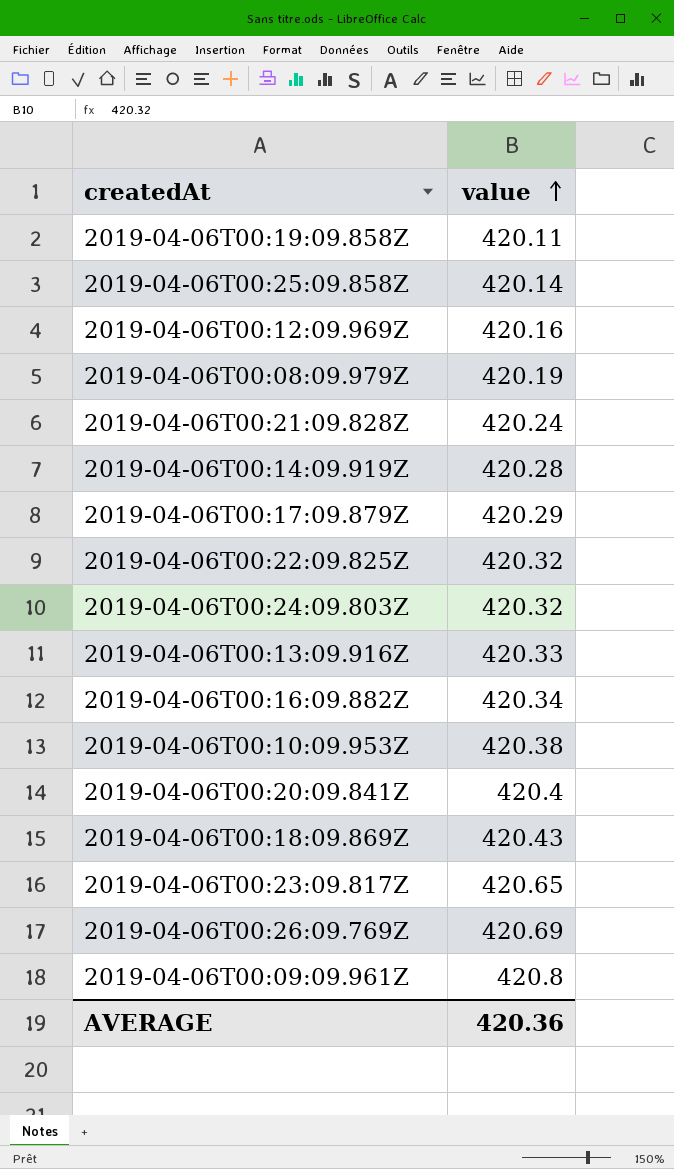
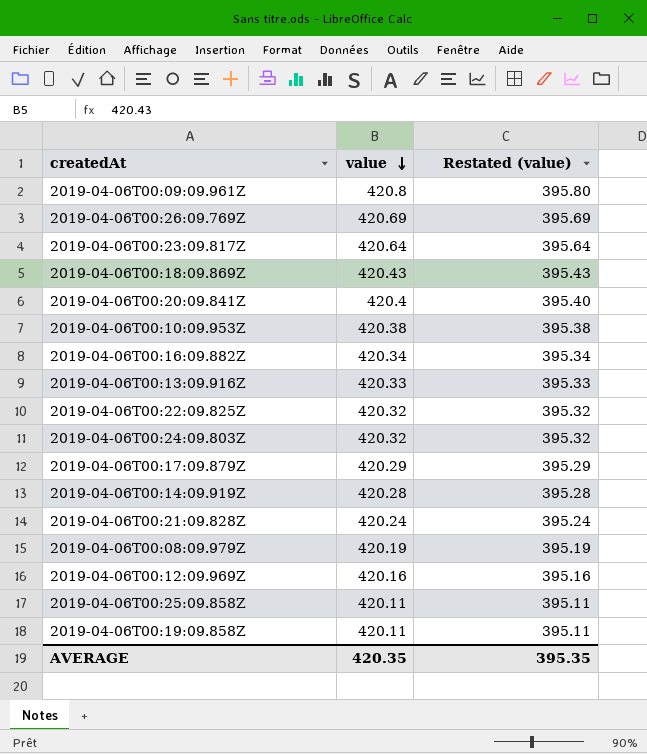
row order: value ascending -> value descending
column Restated (value) | formula: none -> [value] - 25
2019-04-06T00:23:09.817Z | value: 420.65 -> 420.64
2019-04-06T00:25:09.858Z | value: 420.14 -> 420.11
AVERAGE | value: 420.36 -> 420.35

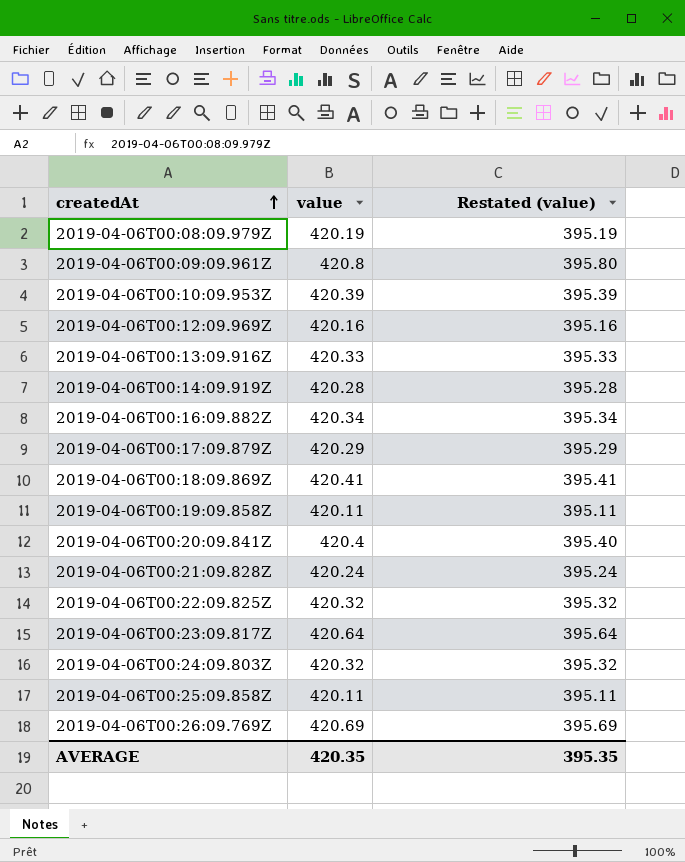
row order: value descending -> createdAt ascending
2019-04-06T00:10:09.953Z | value: 420.38 -> 420.39
2019-04-06T00:10:09.953Z | Restated (value): 395.38 -> 395.39
2019-04-06T00:18:09.869Z | value: 420.43 -> 420.41
2019-04-06T00:18:09.869Z | Restated (value): 395.43 -> 395.41

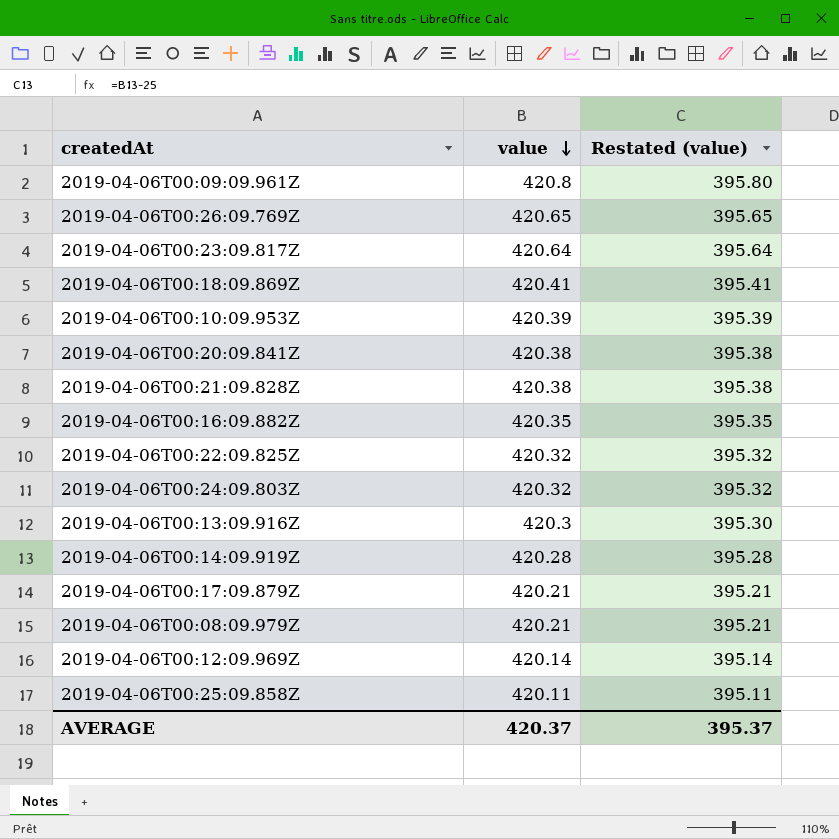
row order: createdAt ascending -> value descending
row 2019-04-06T00:19:09.858Z: 420.11 | 395.11 -> none
2019-04-06T00:26:09.769Z | value: 420.69 -> 420.65
2019-04-06T00:26:09.769Z | Restated (value): 395.69 -> 395.65
2019-04-06T00:20:09.841Z | value: 420.4 -> 420.38
2019-04-06T00:20:09.841Z | Restated (value): 395.40 -> 395.38
2019-04-06T00:21:09.828Z | value: 420.24 -> 420.38
2019-04-06T00:21:09.828Z | Restated (value): 395.24 -> 395.38
2019-04-06T00:16:09.882Z | value: 420.34 -> 420.35
2019-04-06T00:16:09.882Z | Restated (value): 395.34 -> 395.35
2019-04-06T00:13:09.916Z | value: 420.33 -> 420.3
2019-04-06T00:13:09.916Z | Restated (value): 395.33 -> 395.30
2019-04-06T00:17:09.879Z | value: 420.29 -> 420.21
2019-04-06T00:17:09.879Z | Restated (value): 395.29 -> 395.21
2019-04-06T00:08:09.979Z | value: 420.19 -> 420.21
2019-04-06T00:08:09.979Z | Restated (value): 395.19 -> 395.21
2019-04-06T00:12:09.969Z | value: 420.16 -> 420.14
2019-04-06T00:12:09.969Z | Restated (value): 395.16 -> 395.14
AVERAGE | value: 420.35 -> 420.37
AVERAGE | Restated (value): 395.35 -> 395.37

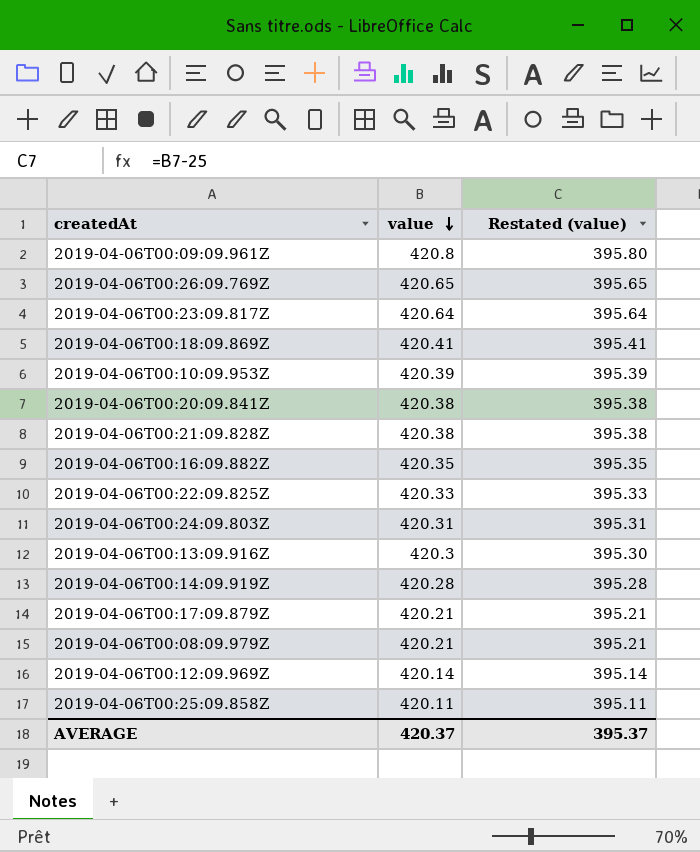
2019-04-06T00:22:09.825Z | value: 420.32 -> 420.33
2019-04-06T00:22:09.825Z | Restated (value): 395.32 -> 395.33
2019-04-06T00:24:09.803Z | value: 420.32 -> 420.31
2019-04-06T00:24:09.803Z | Restated (value): 395.32 -> 395.31

